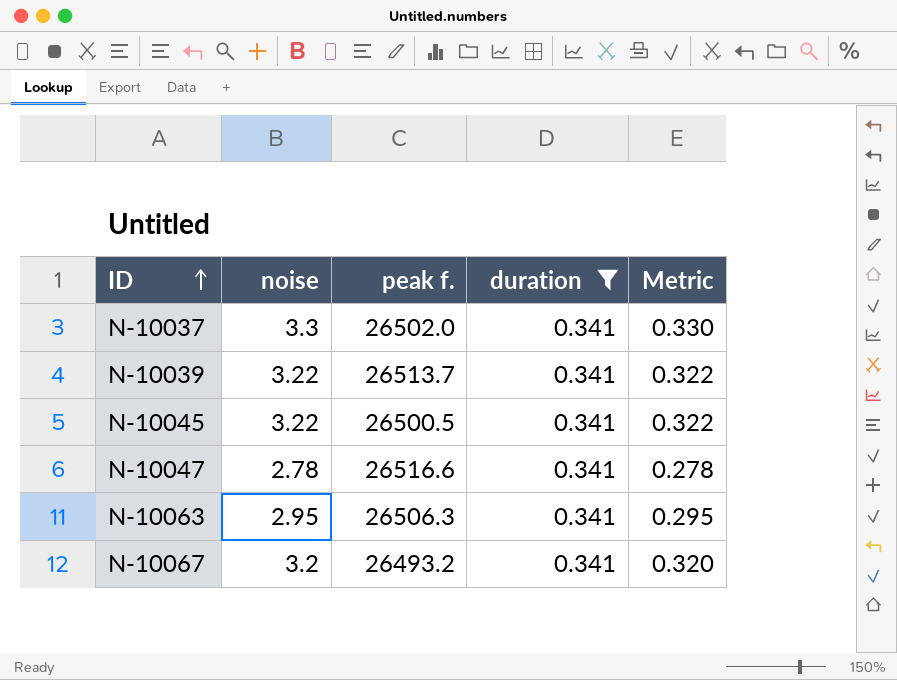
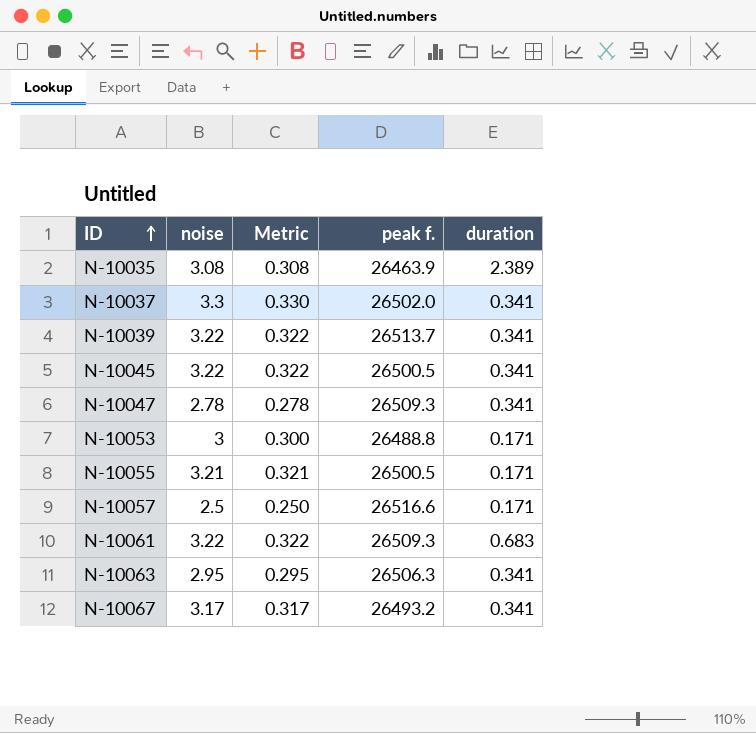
filter: duration = 0.341 -> none
column Metric | position: 5 -> 3
N-10047 | peak f.: 26516.6 -> 26509.3
N-10067 | noise: 3.2 -> 3.17
N-10067 | Metric: 0.320 -> 0.317

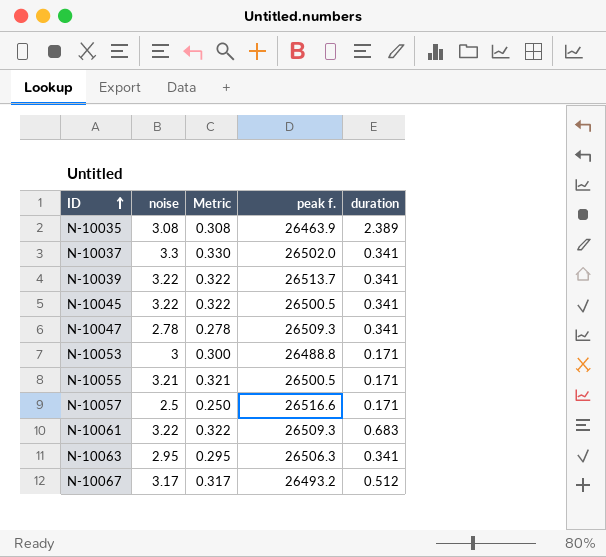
N-10067 | duration: 0.341 -> 0.512

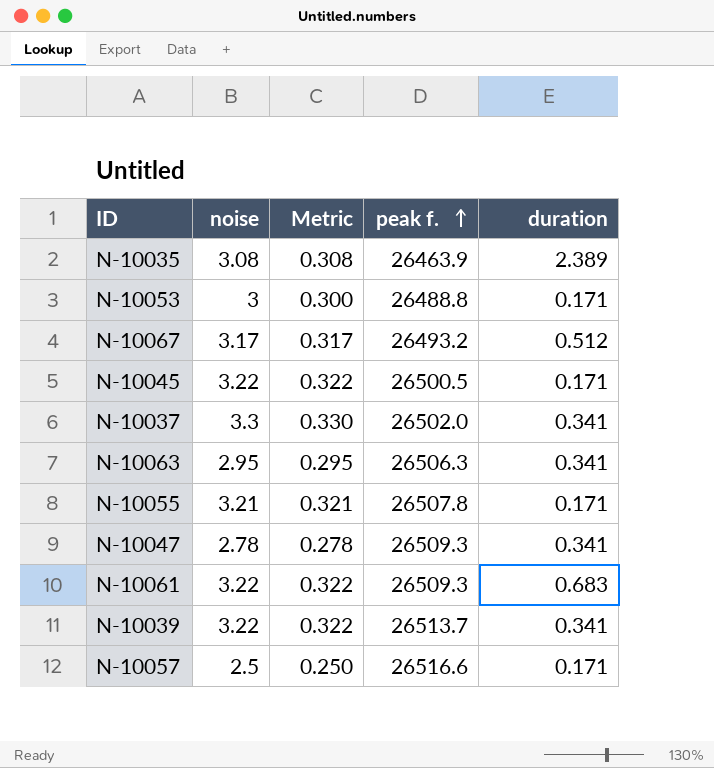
row order: ID ascending -> peak f. ascending
N-10045 | duration: 0.341 -> 0.171
N-10055 | peak f.: 26500.5 -> 26507.8

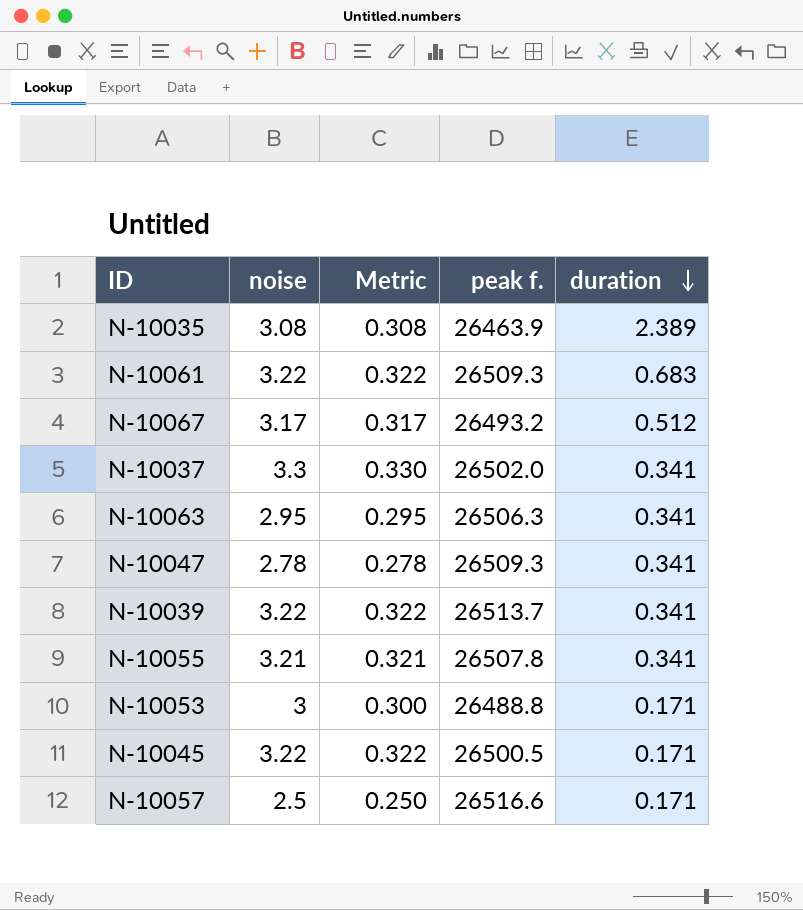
row order: peak f. ascending -> duration descending
N-10055 | duration: 0.171 -> 0.341

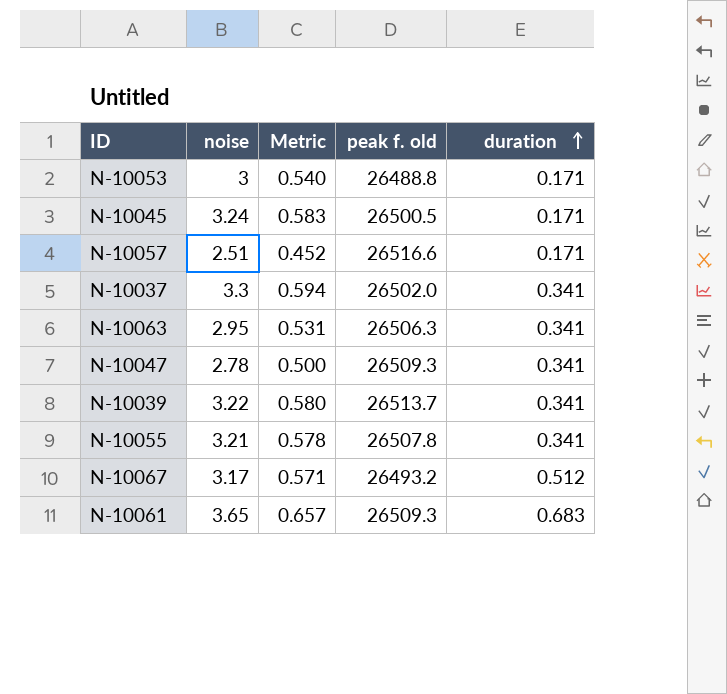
row order: duration descending -> duration ascending
column Metric | formula: [noise] * 0.1 -> [noise] * 0.18
column name: peak f. -> peak f. old
row N-10035: 3.08 | 0.308 | 26463.9 | 2.389 -> none
N-10045 | noise: 3.22 -> 3.24
N-10057 | noise: 2.5 -> 2.51
N-10061 | noise: 3.22 -> 3.65

